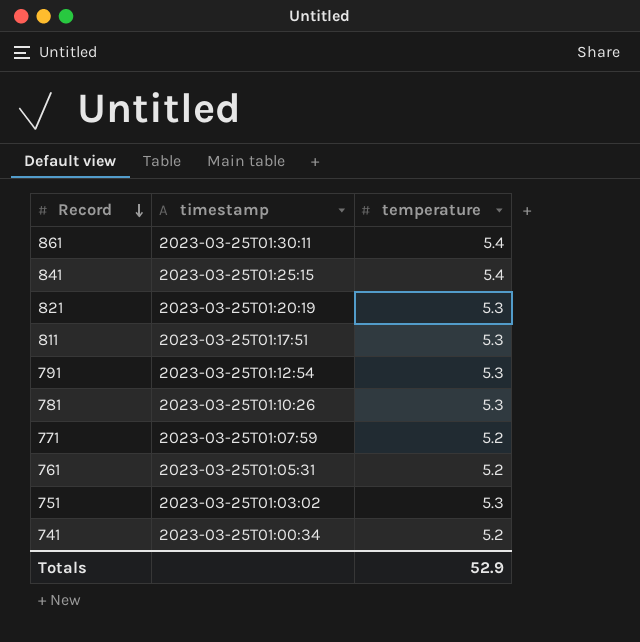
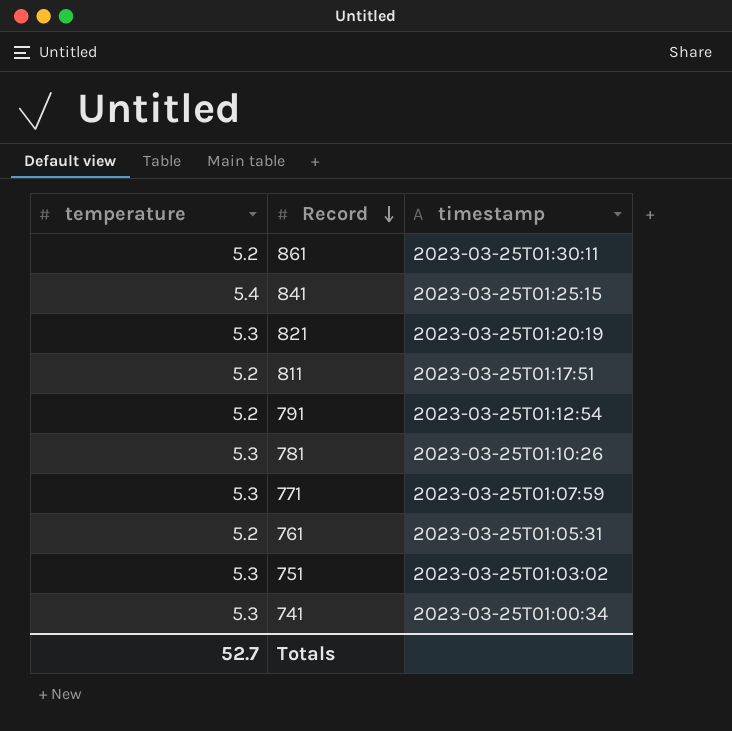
column temperature | position: 3 -> 1
861 | temperature: 5.4 -> 5.2
811 | temperature: 5.3 -> 5.2
791 | temperature: 5.3 -> 5.2
771 | temperature: 5.2 -> 5.3
741 | temperature: 5.2 -> 5.3
Totals | temperature: 52.9 -> 52.7

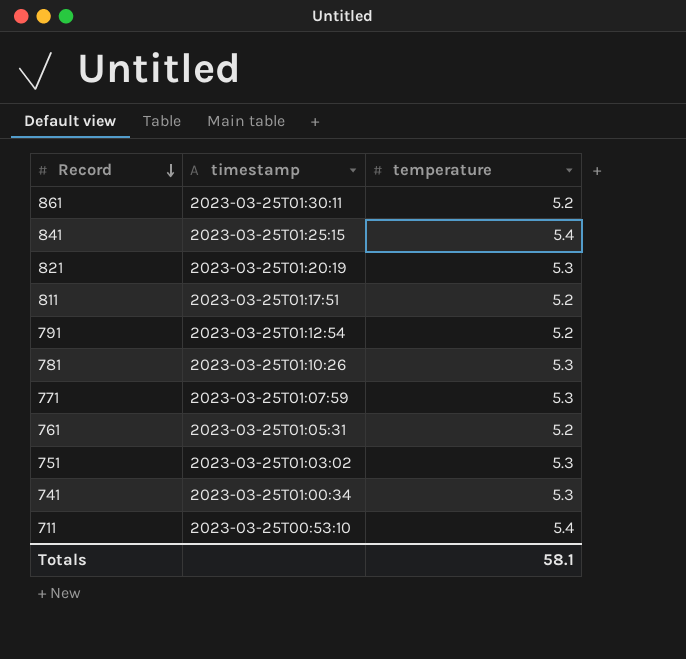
column temperature | position: 1 -> 3
row 711: none -> 2023-03-25T00:53:10 | 5.4
Totals | temperature: 52.7 -> 58.1

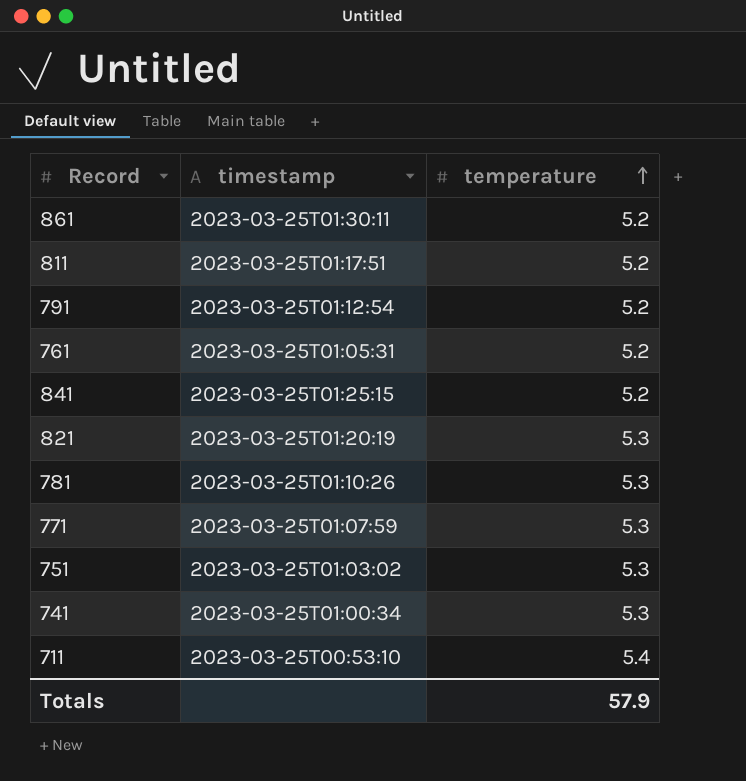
row order: Record descending -> temperature ascending
841 | temperature: 5.4 -> 5.2
Totals | temperature: 58.1 -> 57.9

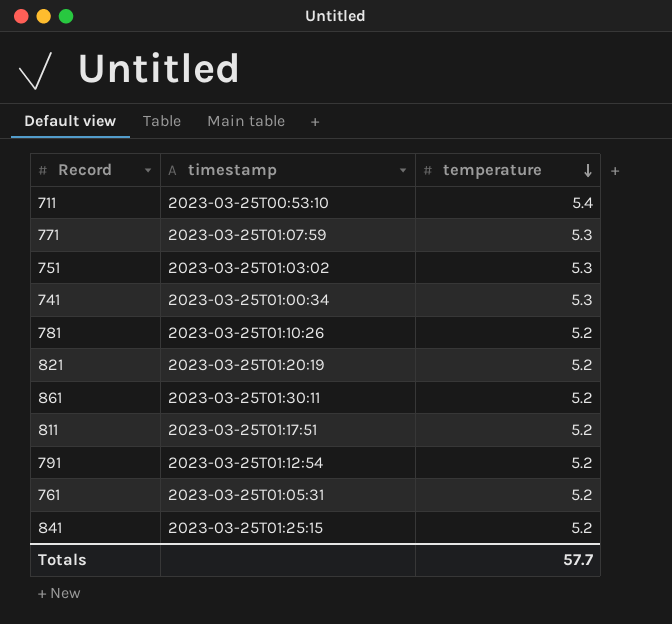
row order: temperature ascending -> temperature descending
781 | temperature: 5.3 -> 5.2
821 | temperature: 5.3 -> 5.2
Totals | temperature: 57.9 -> 57.7

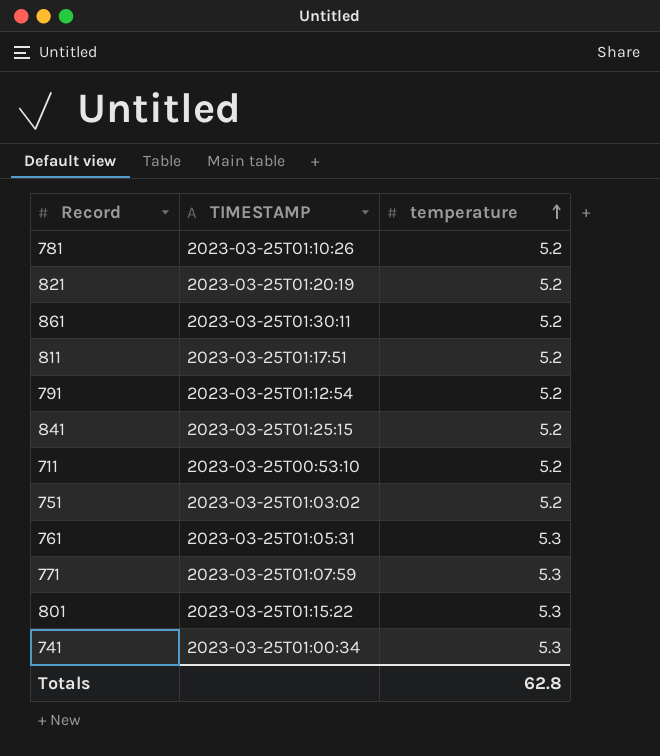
row order: temperature descending -> temperature ascending
column name: timestamp -> TIMESTAMP
711 | temperature: 5.4 -> 5.2
751 | temperature: 5.3 -> 5.2
761 | temperature: 5.2 -> 5.3
row 801: none -> 2023-03-25T01:15:22 | 5.3
Totals | temperature: 57.7 -> 62.8

